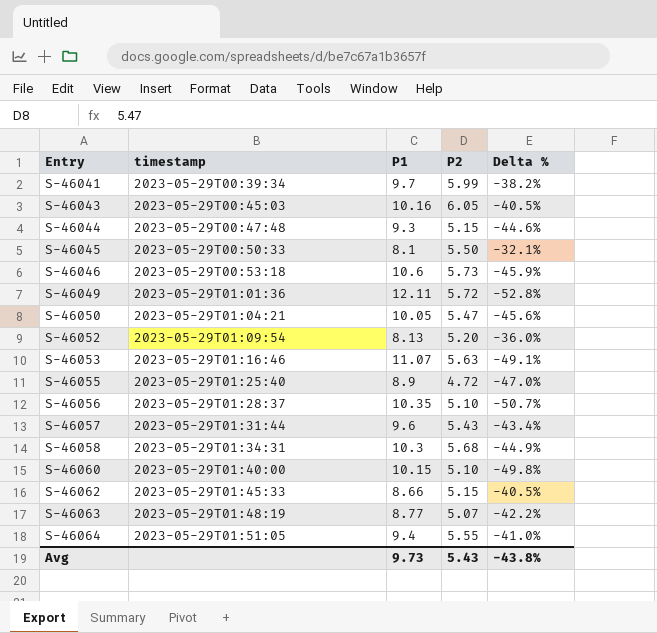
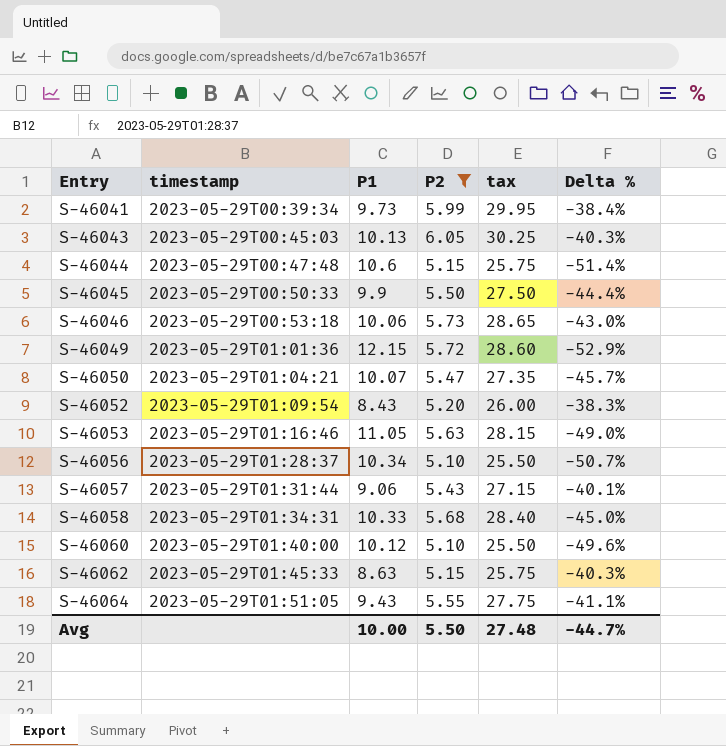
filter: none -> P2 >= 5.10
column tax | formula: none -> [P2] * 5
S-46041 | P1: 9.7 -> 9.73
S-46041 | Delta %: -38.2% -> -38.4%
S-46043 | P1: 10.16 -> 10.13
S-46043 | Delta %: -40.5% -> -40.3%
S-46044 | P1: 9.3 -> 10.6
S-46044 | Delta %: -44.6% -> -51.4%
S-46045 | P1: 8.1 -> 9.9
S-46045 | Delta %: -32.1% -> -44.4%
S-46046 | P1: 10.6 -> 10.06
S-46046 | Delta %: -45.9% -> -43.0%
S-46049 | P1: 12.11 -> 12.15
S-46049 | Delta %: -52.8% -> -52.9%
S-46050 | P1: 10.05 -> 10.07
S-46050 | Delta %: -45.6% -> -45.7%
S-46052 | P1: 8.13 -> 8.43
S-46052 | Delta %: -36.0% -> -38.3%
S-46053 | P1: 11.07 -> 11.05
S-46053 | Delta %: -49.1% -> -49.0%
S-46056 | P1: 10.35 -> 10.34
S-46057 | P1: 9.6 -> 9.06
S-46057 | Delta %: -43.4% -> -40.1%
S-46058 | P1: 10.3 -> 10.33
S-46058 | Delta %: -44.9% -> -45.0%
S-46060 | P1: 10.15 -> 10.12
S-46060 | Delta %: -49.8% -> -49.6%
S-46062 | P1: 8.66 -> 8.63
S-46062 | Delta %: -40.5% -> -40.3%
S-46064 | P1: 9.4 -> 9.43
S-46064 | Delta %: -41.0% -> -41.1%
Avg | P1: 9.73 -> 10.00
Avg | P2: 5.43 -> 5.50
Avg | Delta %: -43.8% -> -44.7%

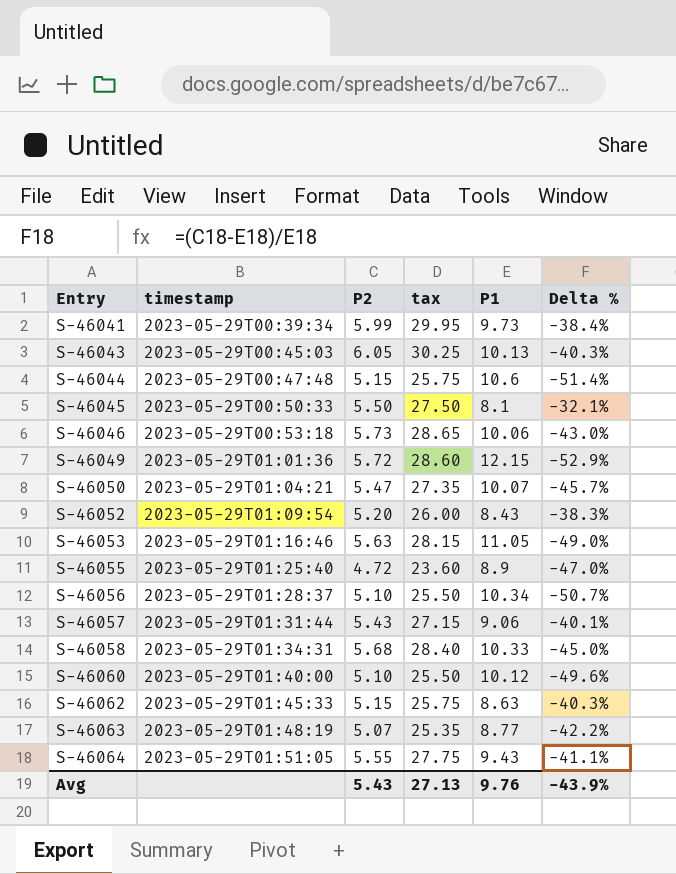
filter: P2 >= 5.10 -> none
column P1 | position: 3 -> 5
S-46045 | P1: 9.9 -> 8.1
S-46045 | Delta %: -44.4% -> -32.1%
Avg | P2: 5.50 -> 5.43
Avg | tax: 27.48 -> 27.13
Avg | P1: 10.00 -> 9.76
Avg | Delta %: -44.7% -> -43.9%

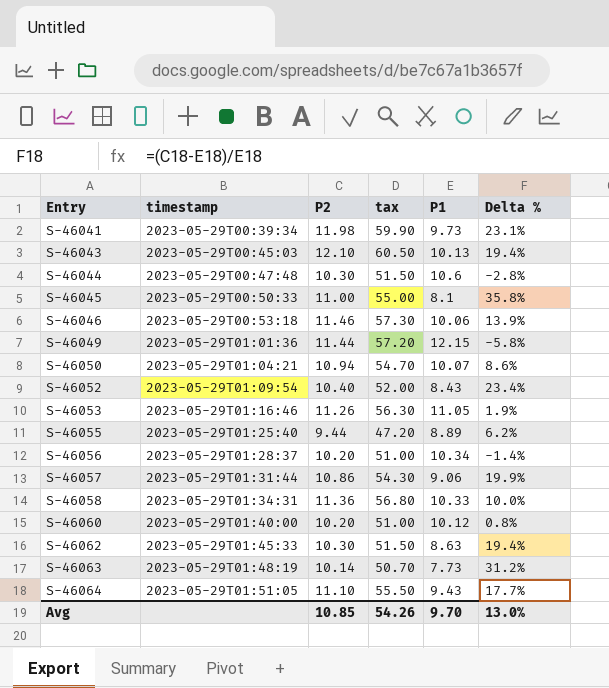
S-46041 | P2: 5.99 -> 11.98
S-46041 | tax: 29.95 -> 59.90
S-46041 | Delta %: -38.4% -> 23.1%
S-46043 | P2: 6.05 -> 12.10
S-46043 | tax: 30.25 -> 60.50
S-46043 | Delta %: -40.3% -> 19.4%
S-46044 | P2: 5.15 -> 10.30
S-46044 | tax: 25.75 -> 51.50
S-46044 | Delta %: -51.4% -> -2.8%
S-46045 | P2: 5.50 -> 11.00
S-46045 | tax: 27.50 -> 55.00
S-46045 | Delta %: -32.1% -> 35.8%
S-46046 | P2: 5.73 -> 11.46
S-46046 | tax: 28.65 -> 57.30
S-46046 | Delta %: -43.0% -> 13.9%
S-46049 | P2: 5.72 -> 11.44
S-46049 | tax: 28.60 -> 57.20
S-46049 | Delta %: -52.9% -> -5.8%
S-46050 | P2: 5.47 -> 10.94
S-46050 | tax: 27.35 -> 54.70
S-46050 | Delta %: -45.7% -> 8.6%
S-46052 | P2: 5.20 -> 10.40
S-46052 | tax: 26.00 -> 52.00
S-46052 | Delta %: -38.3% -> 23.4%
S-46053 | P2: 5.63 -> 11.26
S-46053 | tax: 28.15 -> 56.30
S-46053 | Delta %: -49.0% -> 1.9%
S-46055 | P2: 4.72 -> 9.44
S-46055 | tax: 23.60 -> 47.20
S-46055 | P1: 8.9 -> 8.89
S-46055 | Delta %: -47.0% -> 6.2%
S-46056 | P2: 5.10 -> 10.20
S-46056 | tax: 25.50 -> 51.00
S-46056 | Delta %: -50.7% -> -1.4%
S-46057 | P2: 5.43 -> 10.86
S-46057 | tax: 27.15 -> 54.30
S-46057 | Delta %: -40.1% -> 19.9%
S-46058 | P2: 5.68 -> 11.36
S-46058 | tax: 28.40 -> 56.80
S-46058 | Delta %: -45.0% -> 10.0%
S-46060 | P2: 5.10 -> 10.20
S-46060 | tax: 25.50 -> 51.00
S-46060 | Delta %: -49.6% -> 0.8%
S-46062 | P2: 5.15 -> 10.30
S-46062 | tax: 25.75 -> 51.50
S-46062 | Delta %: -40.3% -> 19.4%
S-46063 | P2: 5.07 -> 10.14
S-46063 | tax: 25.35 -> 50.70
S-46063 | P1: 8.77 -> 7.73
S-46063 | Delta %: -42.2% -> 31.2%
S-46064 | P2: 5.55 -> 11.10
S-46064 | tax: 27.75 -> 55.50
S-46064 | Delta %: -41.1% -> 17.7%
Avg | P2: 5.43 -> 10.85
Avg | tax: 27.13 -> 54.26
Avg | P1: 9.76 -> 9.70
Avg | Delta %: -43.9% -> 13.0%

